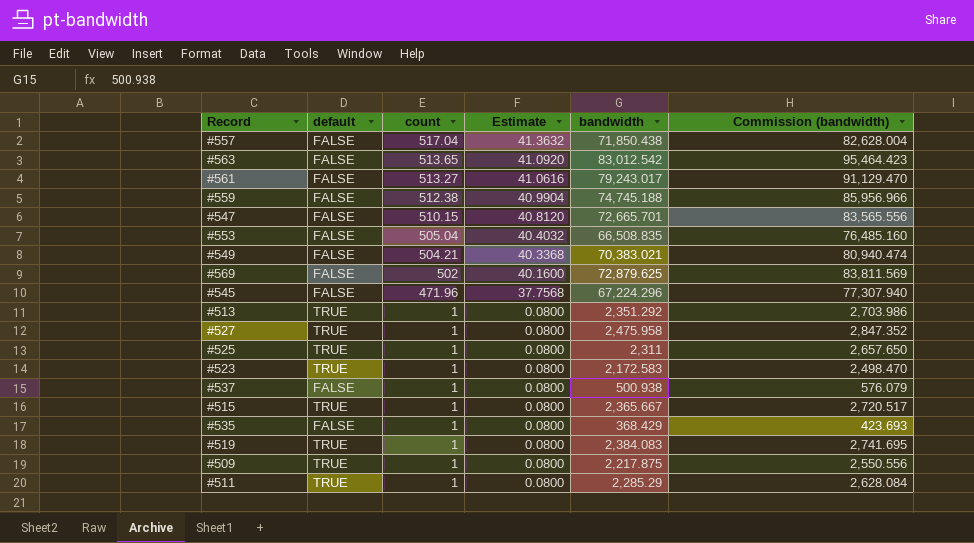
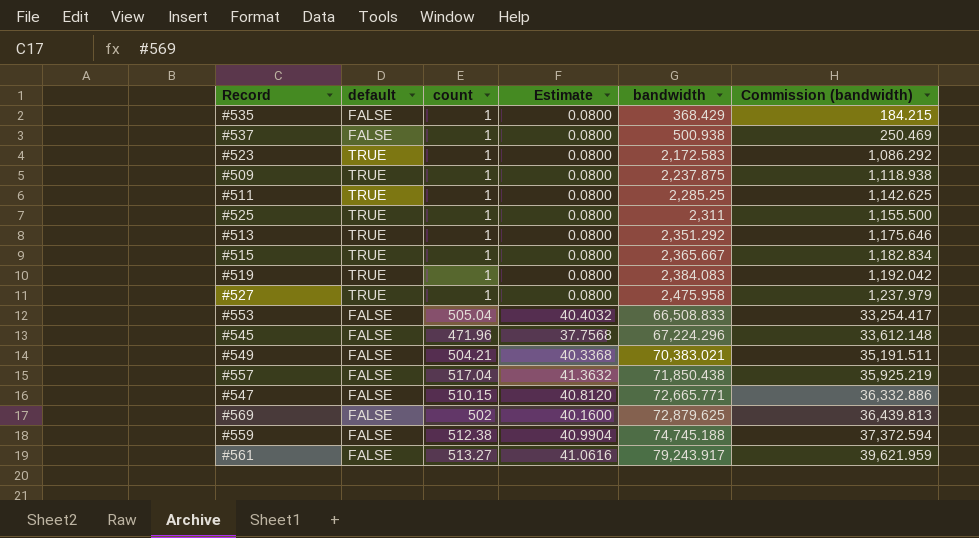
row order: count descending -> bandwidth ascending
column Commission (bandwidth) | formula: [bandwidth] * 1.15 -> [bandwidth] * 0.5
row #563: FALSE | 513.65 | 41.0920 | 83,012.542 | 95,464.423 -> none
#509 | bandwidth: 2,217.875 -> 2,237.875
#511 | bandwidth: 2,285.29 -> 2,285.25
#553 | bandwidth: 66,508.835 -> 66,508.833
#547 | bandwidth: 72,665.701 -> 72,665.771
#561 | bandwidth: 79,243.017 -> 79,243.917

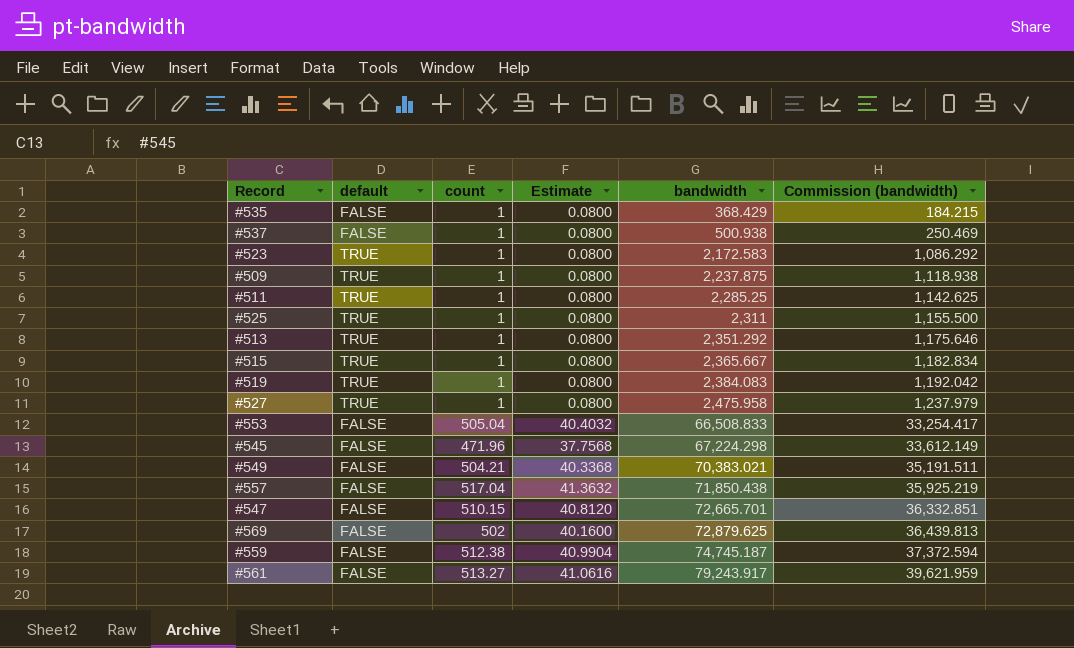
#545 | bandwidth: 67,224.296 -> 67,224.298
#545 | Commission (bandwidth): 33,612.148 -> 33,612.149
#547 | bandwidth: 72,665.771 -> 72,665.701
#547 | Commission (bandwidth): 36,332.886 -> 36,332.851
#559 | bandwidth: 74,745.188 -> 74,745.187

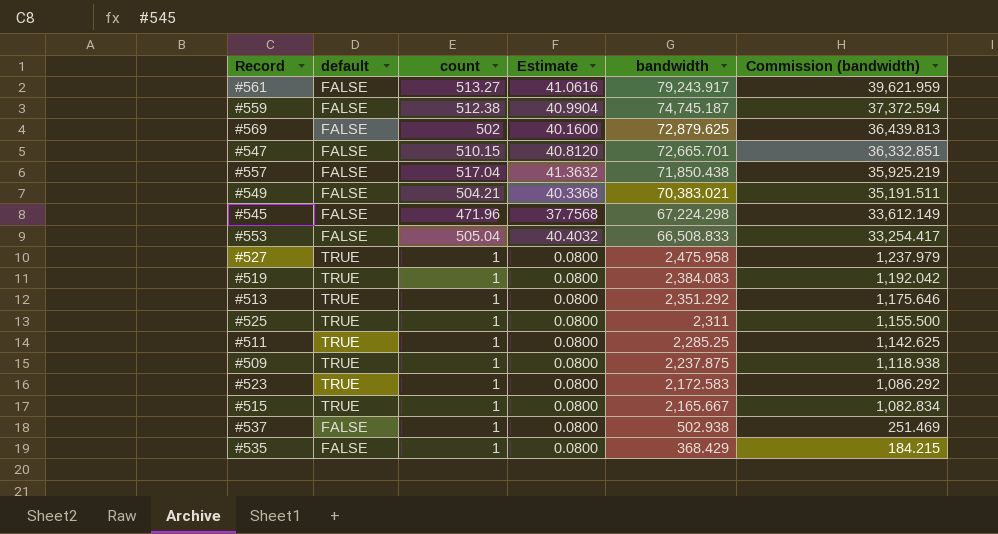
row order: bandwidth ascending -> bandwidth descending
#515 | bandwidth: 2,365.667 -> 2,165.667
#515 | Commission (bandwidth): 1,182.834 -> 1,082.834
#537 | bandwidth: 500.938 -> 502.938
#537 | Commission (bandwidth): 250.469 -> 251.469

